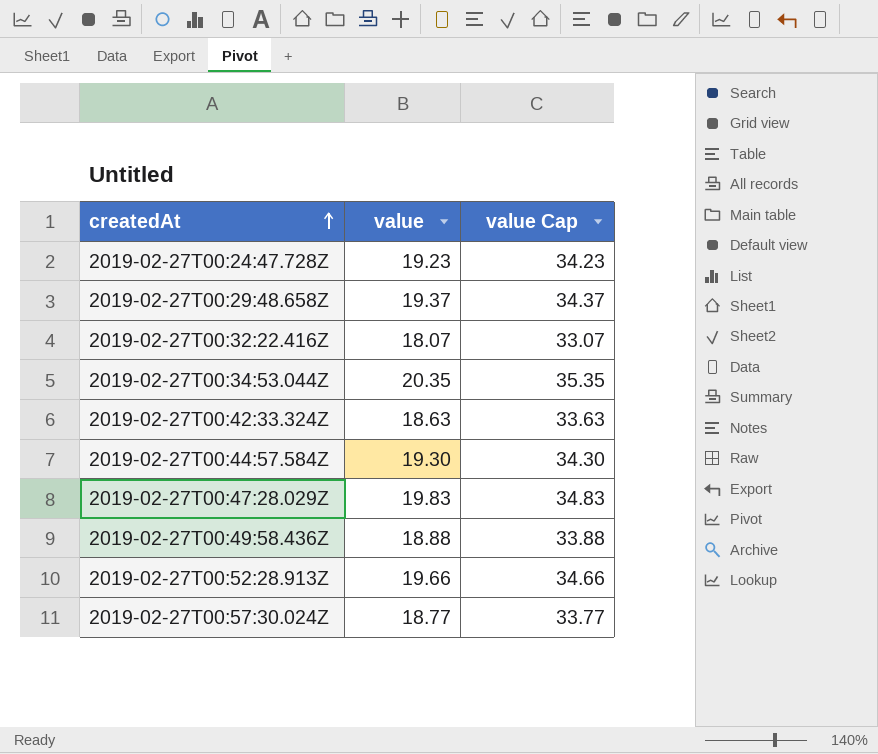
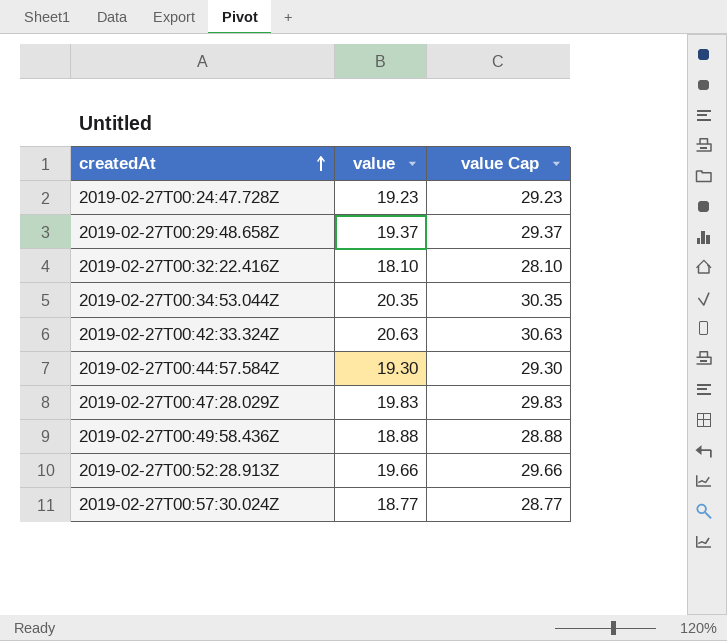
column value Cap | formula: [value] + 15 -> [value] + 10
2019-02-27T00:32:22.416Z | value: 18.07 -> 18.10
2019-02-27T00:42:33.324Z | value: 18.63 -> 20.63

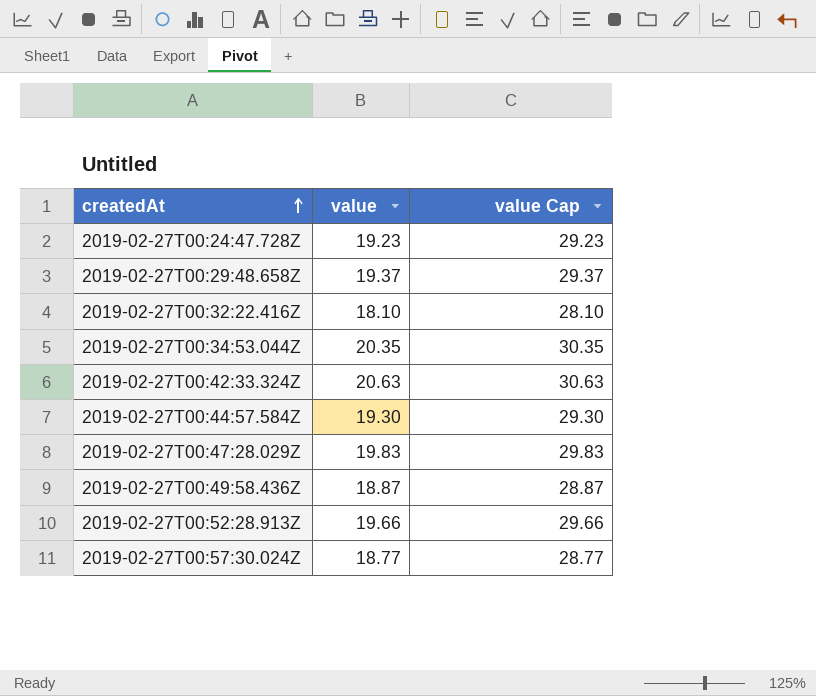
2019-02-27T00:49:58.436Z | value: 18.88 -> 18.87
2019-02-27T00:49:58.436Z | value Cap: 28.88 -> 28.87

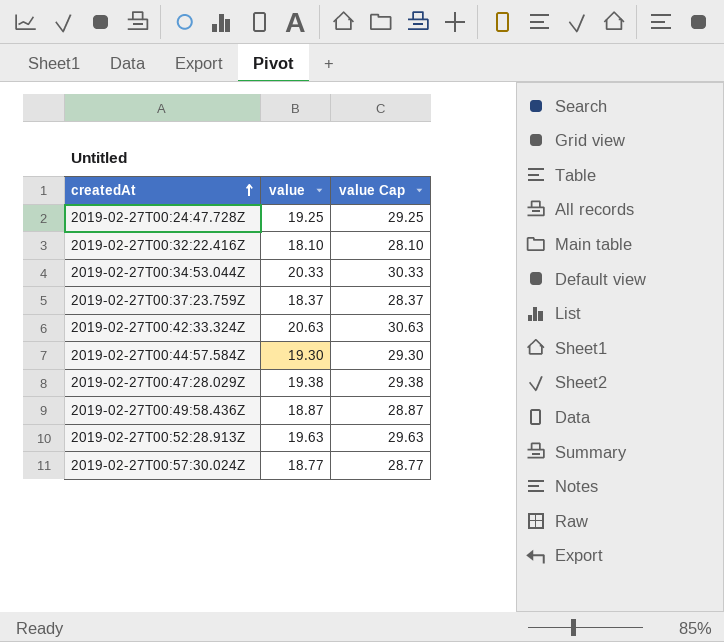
row 2019-02-27T00:29:48.658Z: 19.37 | 29.37 -> none
2019-02-27T00:24:47.728Z | value: 19.23 -> 19.25
2019-02-27T00:24:47.728Z | value Cap: 29.23 -> 29.25
2019-02-27T00:34:53.044Z | value: 20.35 -> 20.33
2019-02-27T00:34:53.044Z | value Cap: 30.35 -> 30.33
row 2019-02-27T00:37:23.759Z: none -> 18.37 | 28.37
2019-02-27T00:47:28.029Z | value: 19.83 -> 19.38
2019-02-27T00:47:28.029Z | value Cap: 29.83 -> 29.38
2019-02-27T00:52:28.913Z | value: 19.66 -> 19.63
2019-02-27T00:52:28.913Z | value Cap: 29.66 -> 29.63

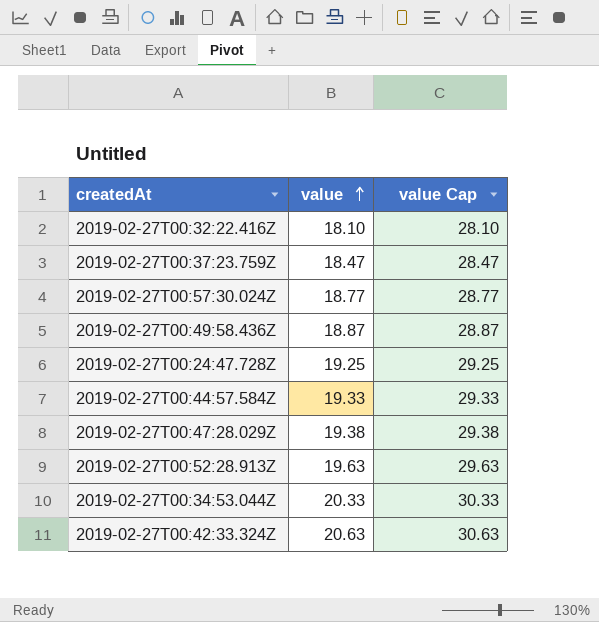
row order: createdAt ascending -> value ascending
2019-02-27T00:37:23.759Z | value: 18.37 -> 18.47
2019-02-27T00:37:23.759Z | value Cap: 28.37 -> 28.47
2019-02-27T00:44:57.584Z | value: 19.30 -> 19.33
2019-02-27T00:44:57.584Z | value Cap: 29.30 -> 29.33

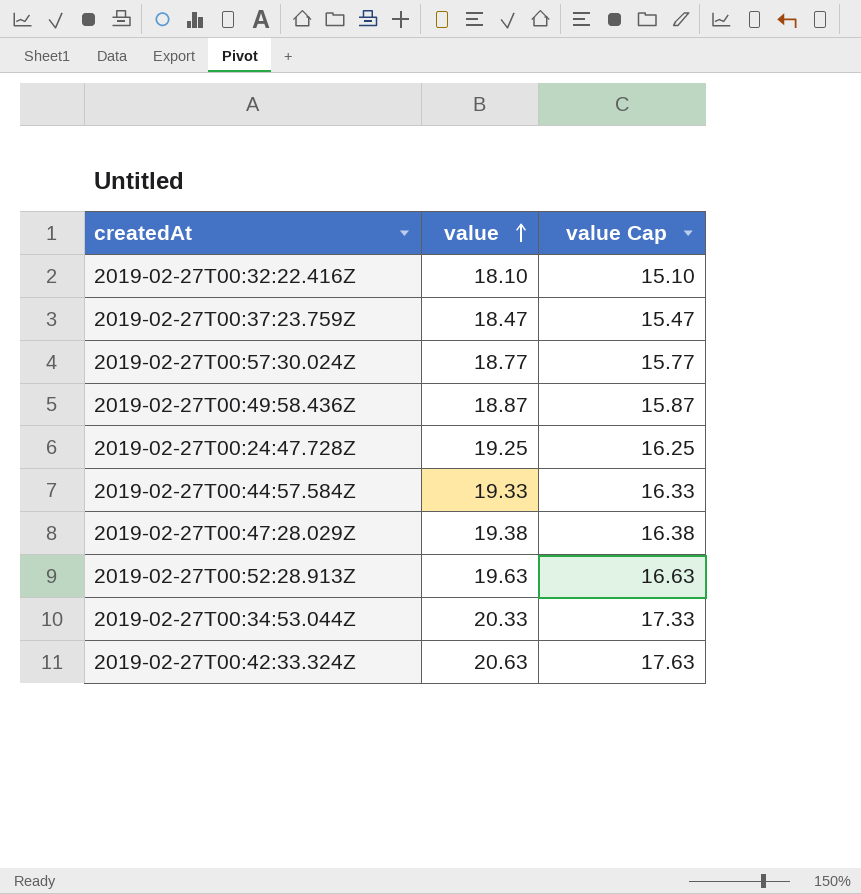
column value Cap | formula: [value] + 10 -> [value] - 3

